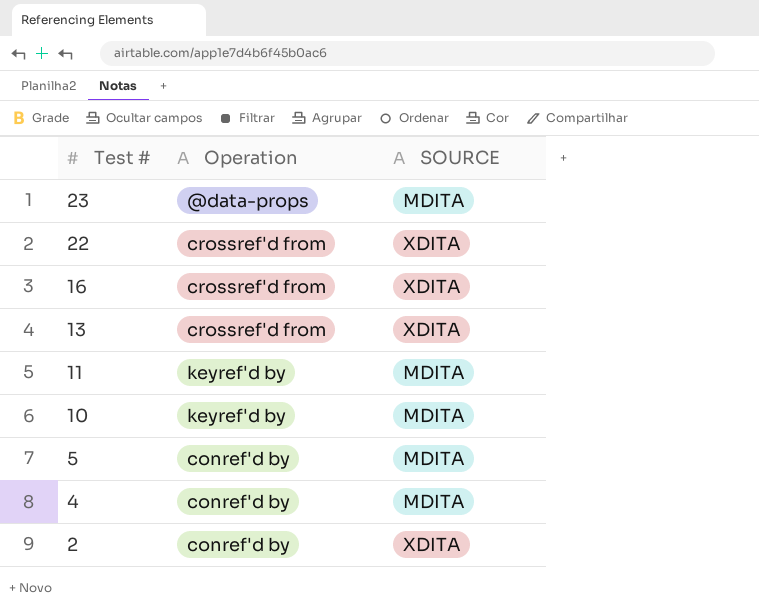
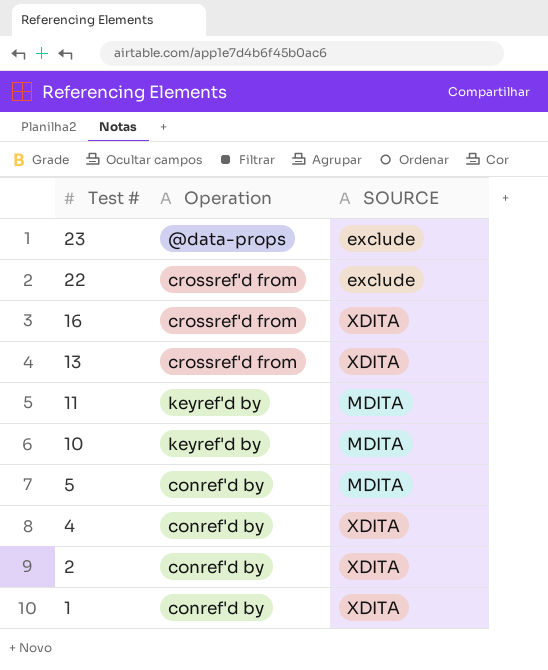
23 | SOURCE: MDITA -> exclude
22 | SOURCE: XDITA -> exclude
4 | SOURCE: MDITA -> XDITA
row 1: none -> conref'd by | XDITA

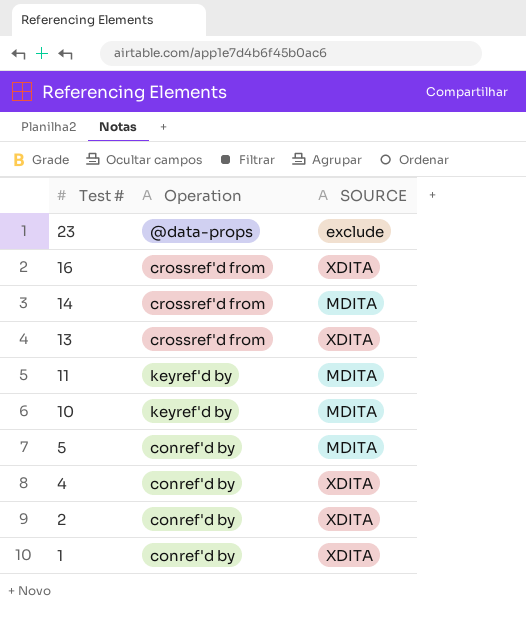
row 22: crossref'd from | exclude -> none
row 14: none -> crossref'd from | MDITA

